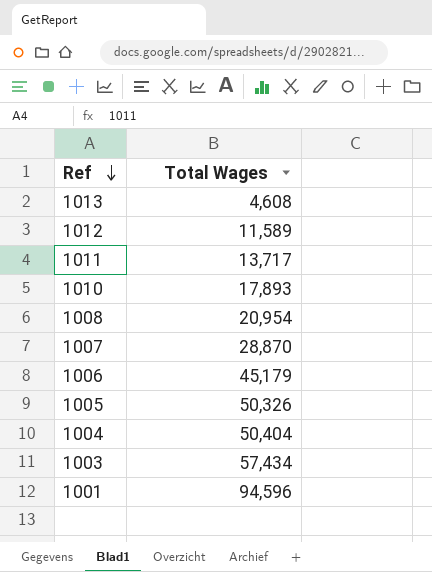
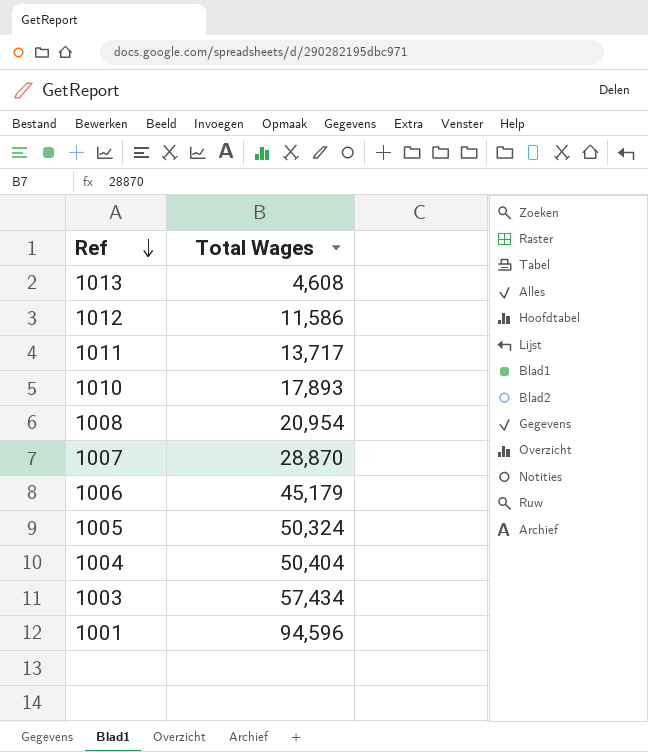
1012 | Total Wages: 11,589 -> 11,586
1005 | Total Wages: 50,326 -> 50,324

